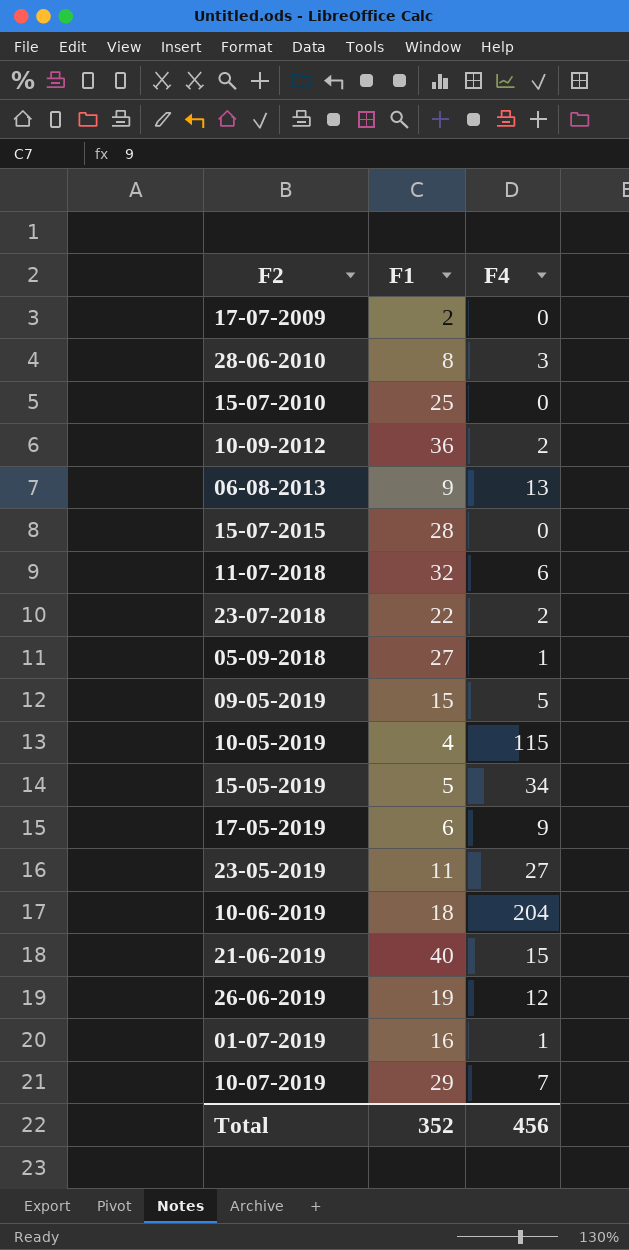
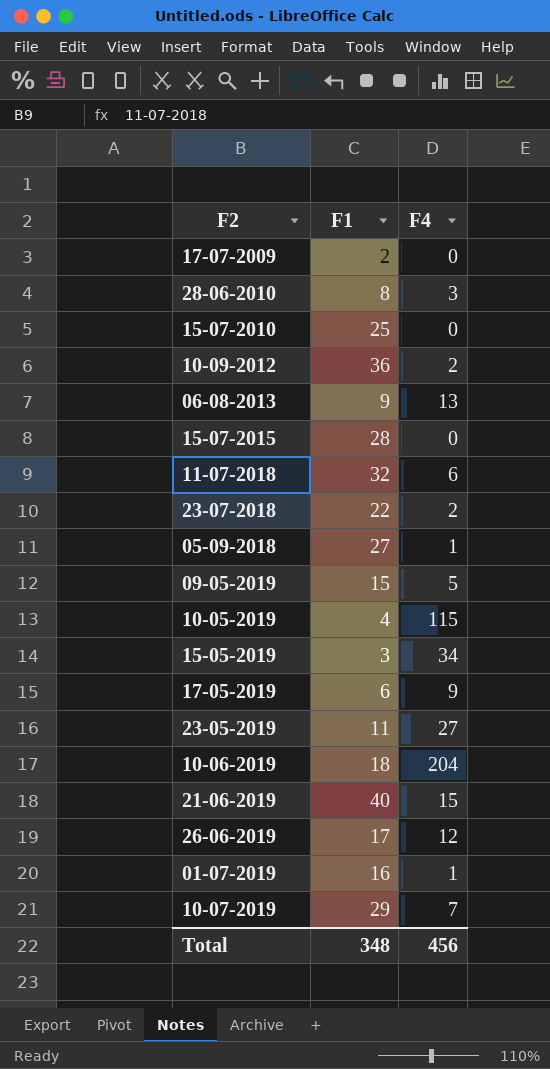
15-05-2019 | F1: 5 -> 3
26-06-2019 | F1: 19 -> 17
Total | F1: 352 -> 348

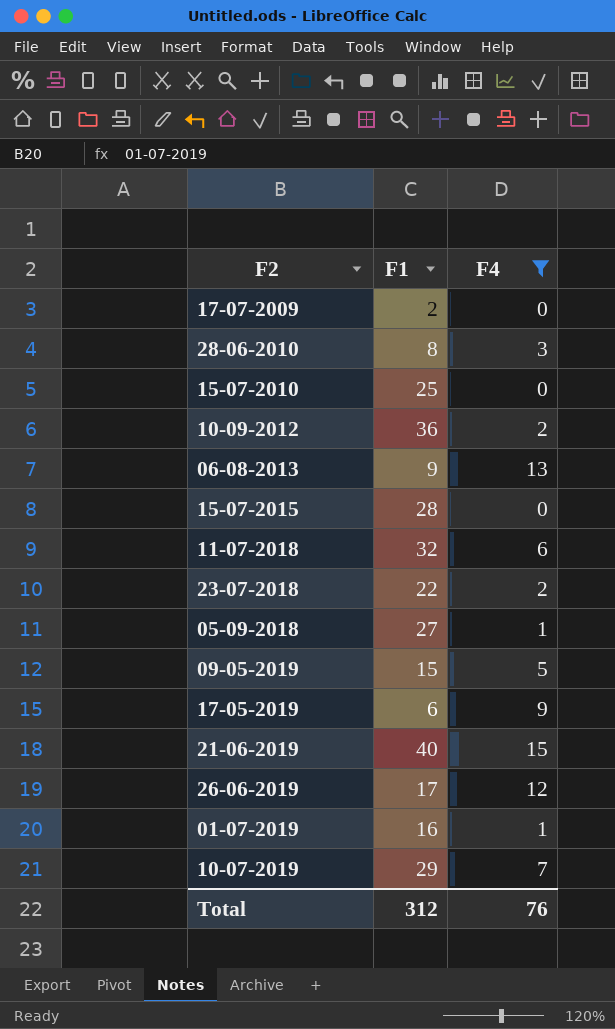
filter: none -> F4 <= 15
Total | F1: 348 -> 312
Total | F4: 456 -> 76

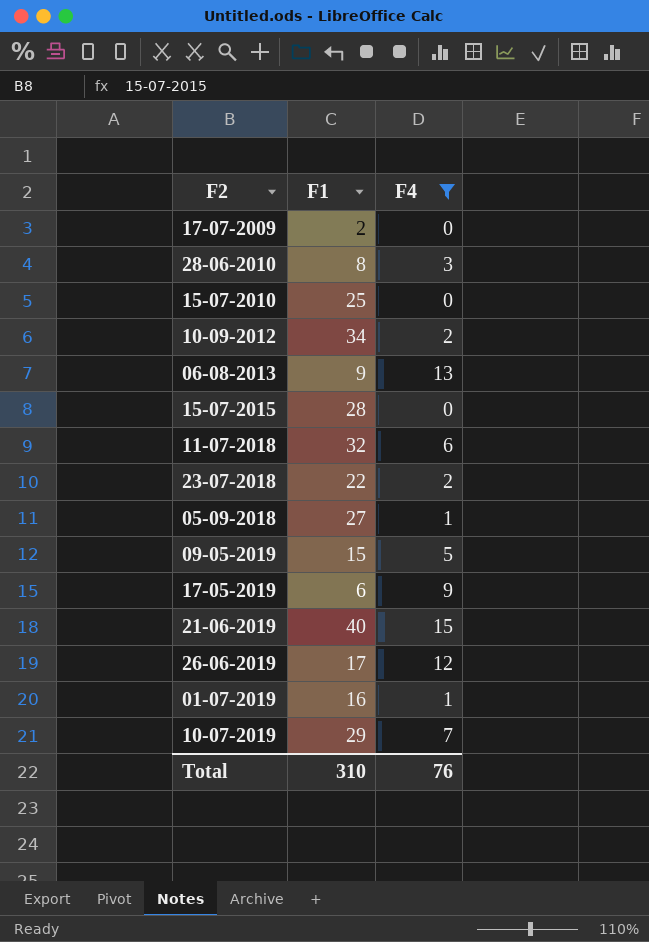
10-09-2012 | F1: 36 -> 34
Total | F1: 312 -> 310

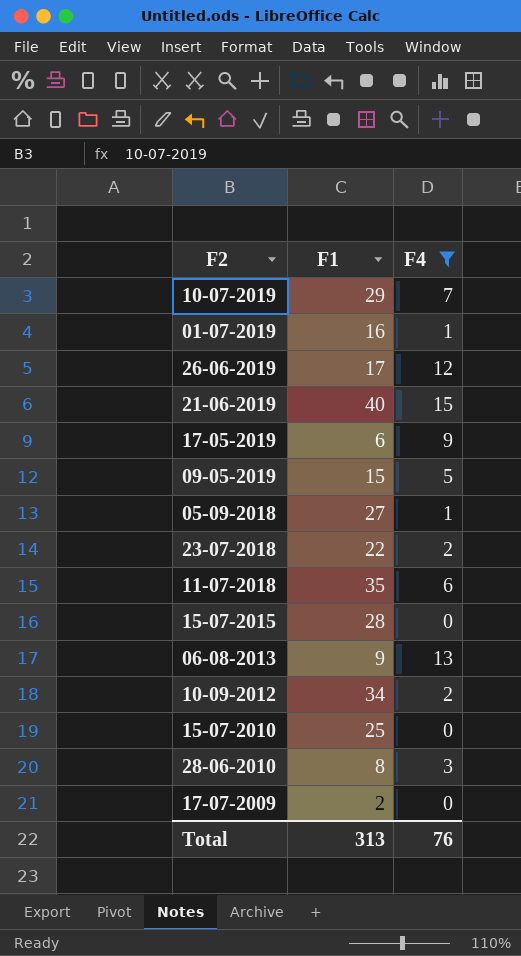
row order: F2 ascending -> F2 descending
11-07-2018 | F1: 32 -> 35
Total | F1: 310 -> 313

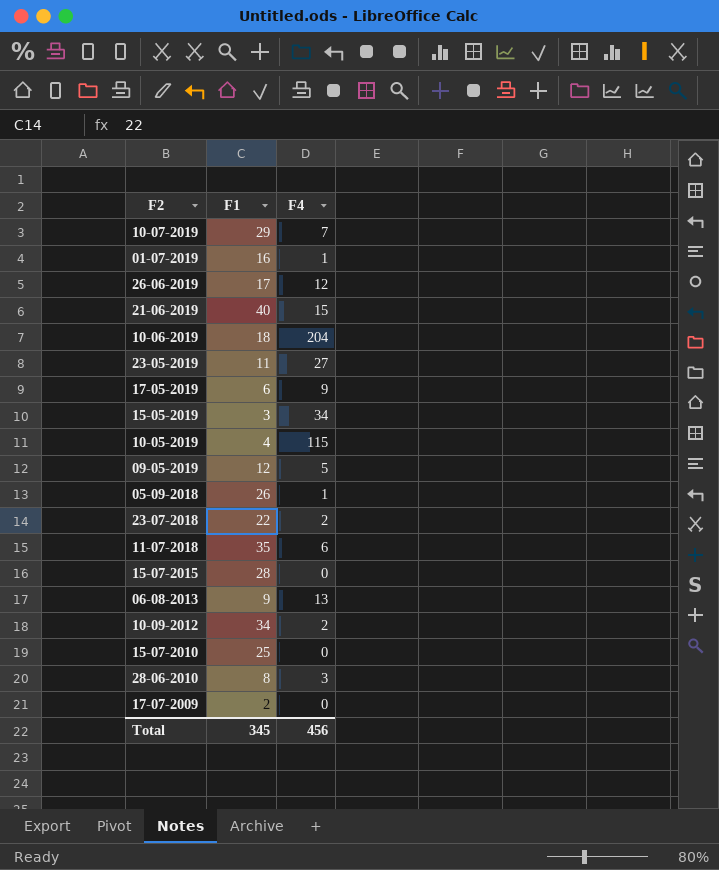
filter: F4 <= 15 -> none
09-05-2019 | F1: 15 -> 12
05-09-2018 | F1: 27 -> 26
Total | F1: 313 -> 345
Total | F4: 76 -> 456

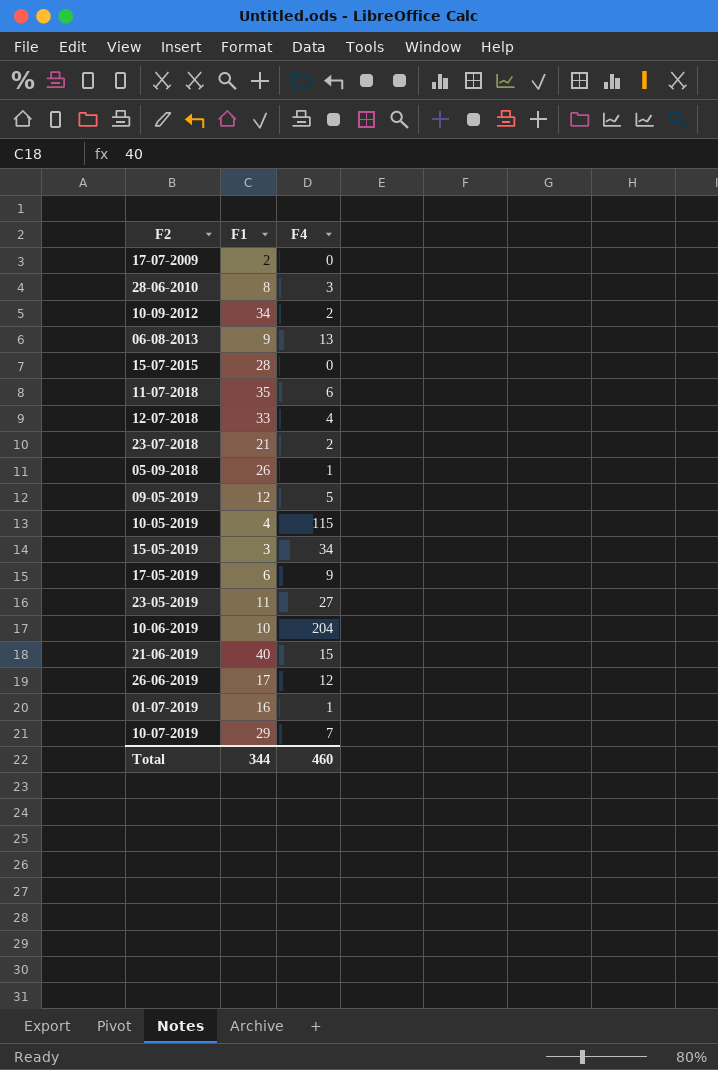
row order: F2 descending -> F2 ascending
row 15-07-2010: 25 | 0 -> none
row 12-07-2018: none -> 33 | 4
23-07-2018 | F1: 22 -> 21
10-06-2019 | F1: 18 -> 10
Total | F1: 345 -> 344
Total | F4: 456 -> 460

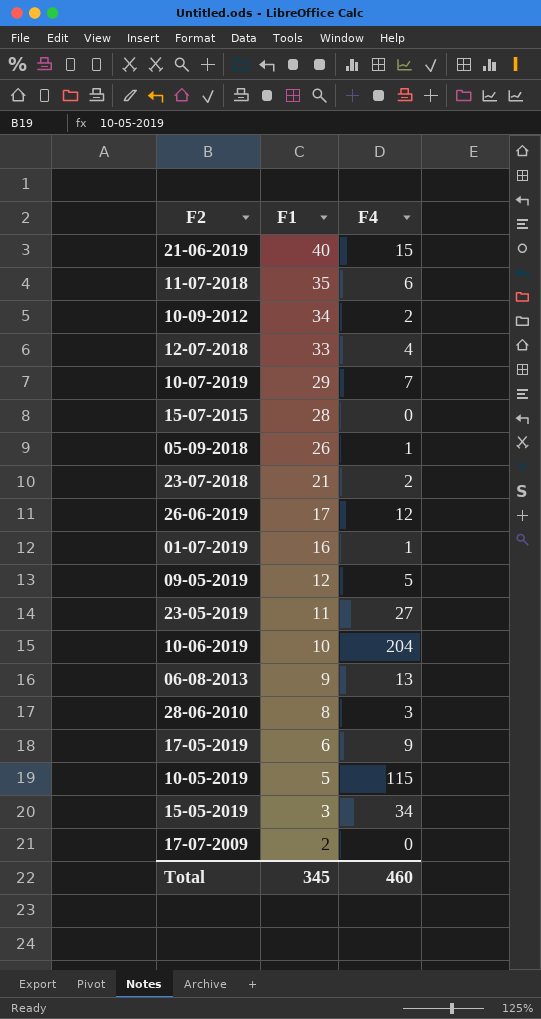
row order: F2 ascending -> F1 descending
10-05-2019 | F1: 4 -> 5
Total | F1: 344 -> 345

